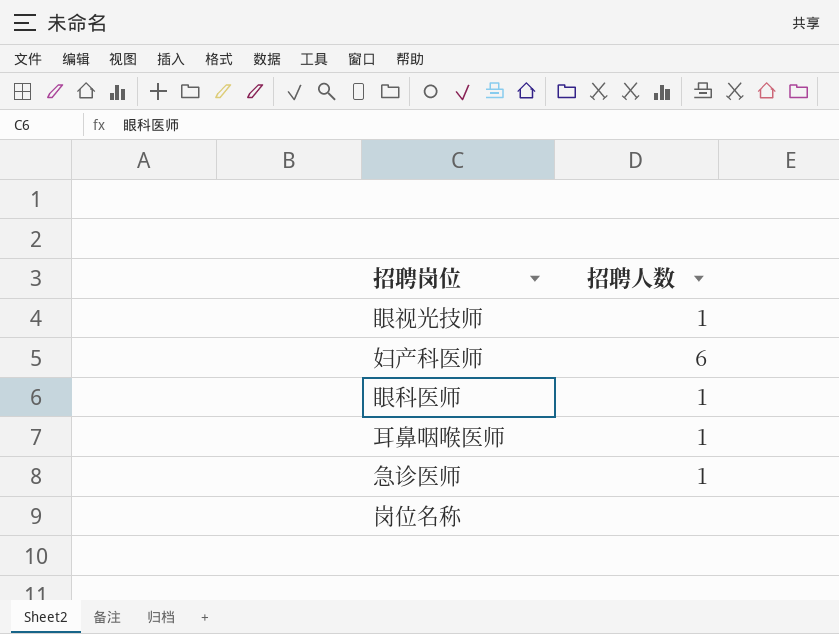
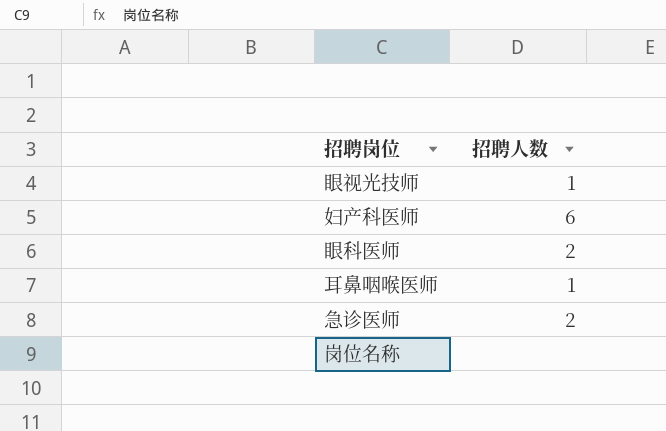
眼科医师 | 招聘人数: 1 -> 2
急诊医师 | 招聘人数: 1 -> 2

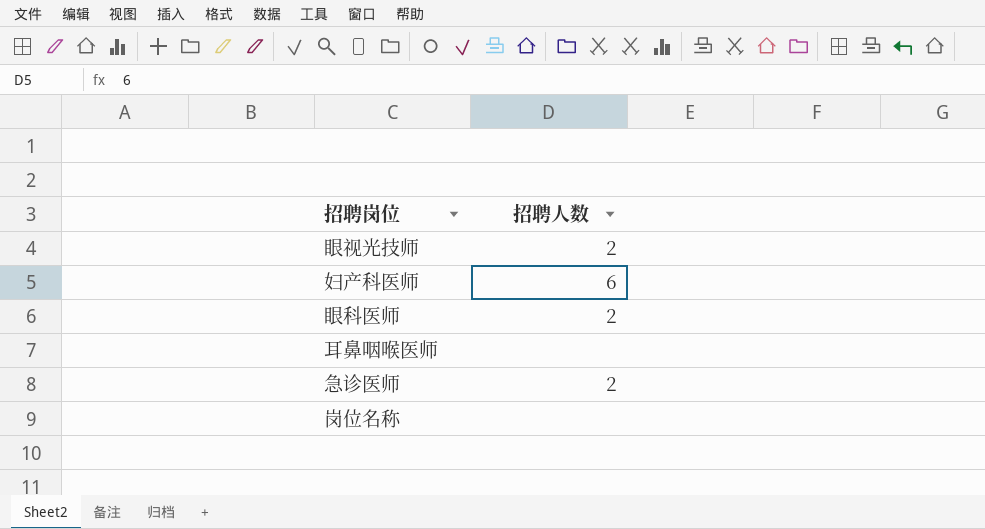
眼视光技师 | 招聘人数: 1 -> 2
耳鼻咽喉医师 | 招聘人数: 1 -> none

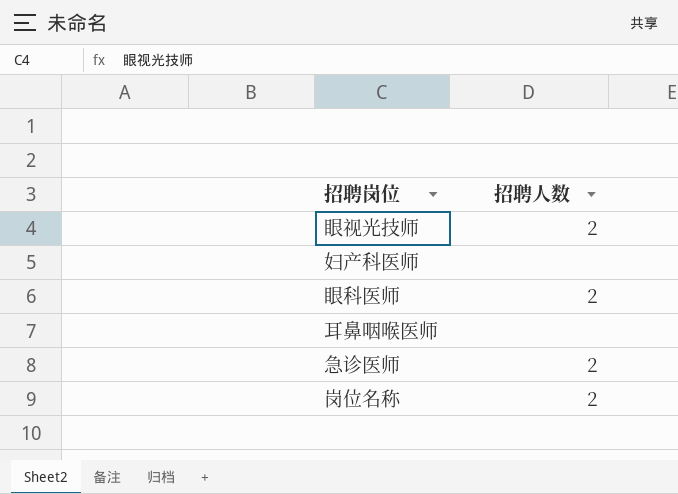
妇产科医师 | 招聘人数: 6 -> none
岗位名称 | 招聘人数: none -> 2

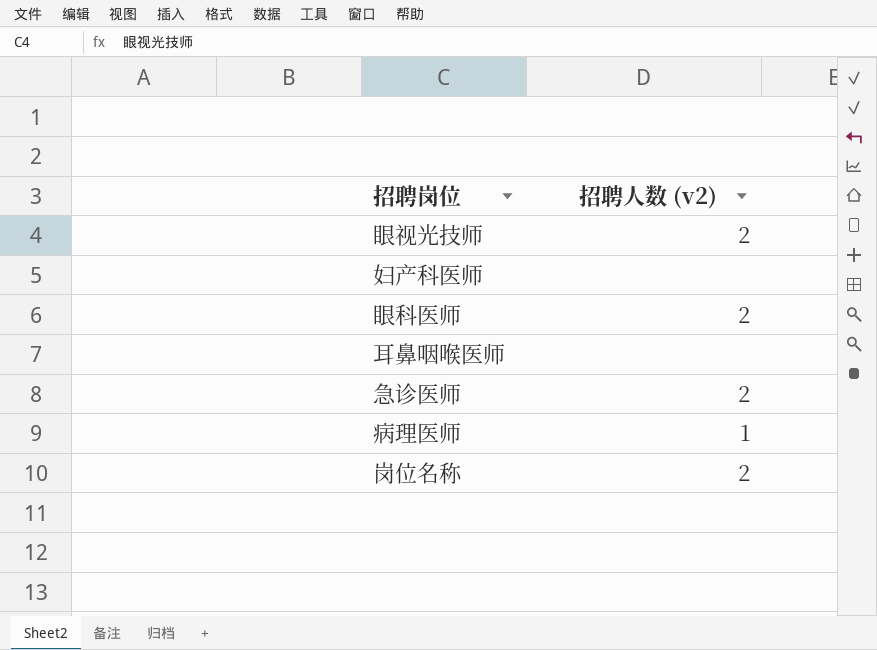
column name: 招聘人数 -> 招聘人数 (v2)
row 病理医师: none -> 1

